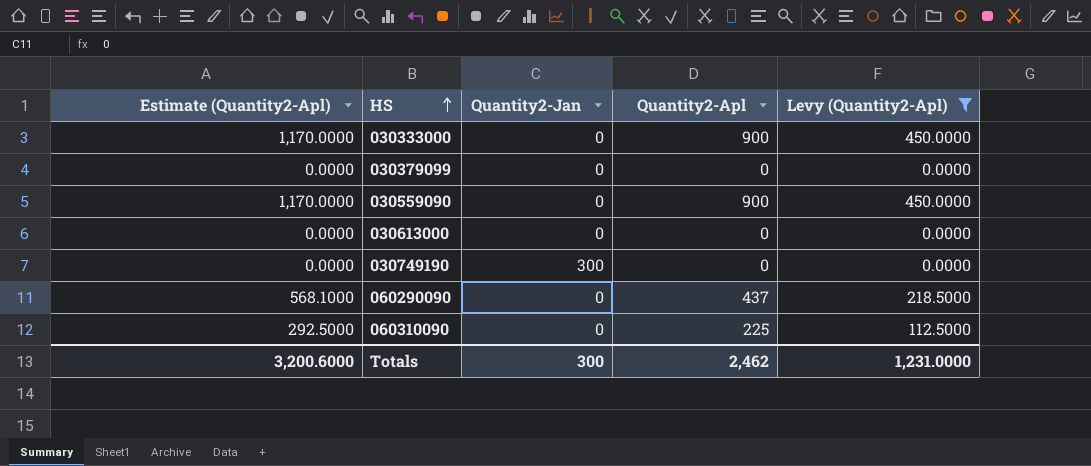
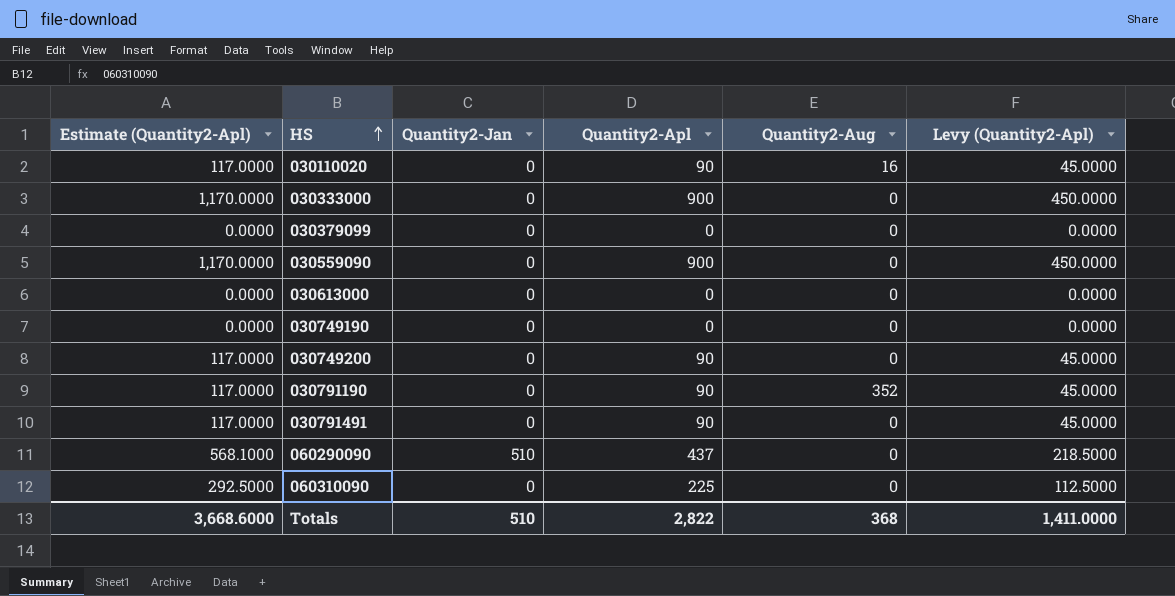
filter: Levy (Quantity2-Apl) != 45.0000 -> none
column Quantity2-Aug | position: none -> 5
030749190 | Quantity2-Jan: 300 -> 0
060290090 | Quantity2-Jan: 0 -> 510
Totals | Estimate (Quantity2-Apl): 3,200.6000 -> 3,668.6000
Totals | Quantity2-Jan: 300 -> 510
Totals | Quantity2-Apl: 2,462 -> 2,822
Totals | Levy (Quantity2-Apl): 1,231.0000 -> 1,411.0000

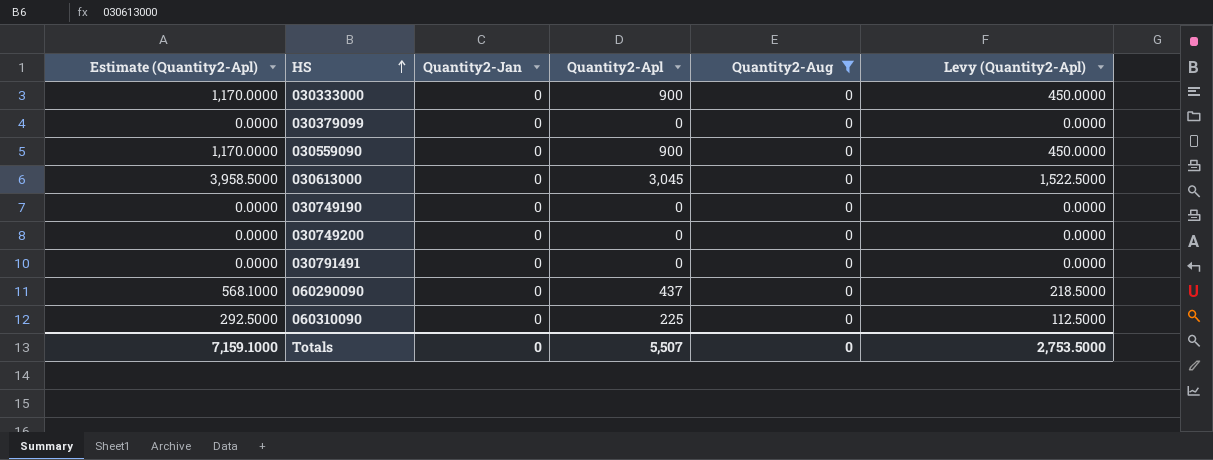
filter: none -> Quantity2-Aug = 0
030613000 | Estimate (Quantity2-Apl): 0.0000 -> 3,958.5000
030613000 | Quantity2-Apl: 0 -> 3,045
030613000 | Levy (Quantity2-Apl): 0.0000 -> 1,522.5000
030749200 | Estimate (Quantity2-Apl): 117.0000 -> 0.0000
030749200 | Quantity2-Apl: 90 -> 0
030749200 | Levy (Quantity2-Apl): 45.0000 -> 0.0000
030791491 | Estimate (Quantity2-Apl): 117.0000 -> 0.0000
030791491 | Quantity2-Apl: 90 -> 0
030791491 | Levy (Quantity2-Apl): 45.0000 -> 0.0000
060290090 | Quantity2-Jan: 510 -> 0
Totals | Estimate (Quantity2-Apl): 3,668.6000 -> 7,159.1000
Totals | Quantity2-Jan: 510 -> 0
Totals | Quantity2-Apl: 2,822 -> 5,507
Totals | Quantity2-Aug: 368 -> 0
Totals | Levy (Quantity2-Apl): 1,411.0000 -> 2,753.5000

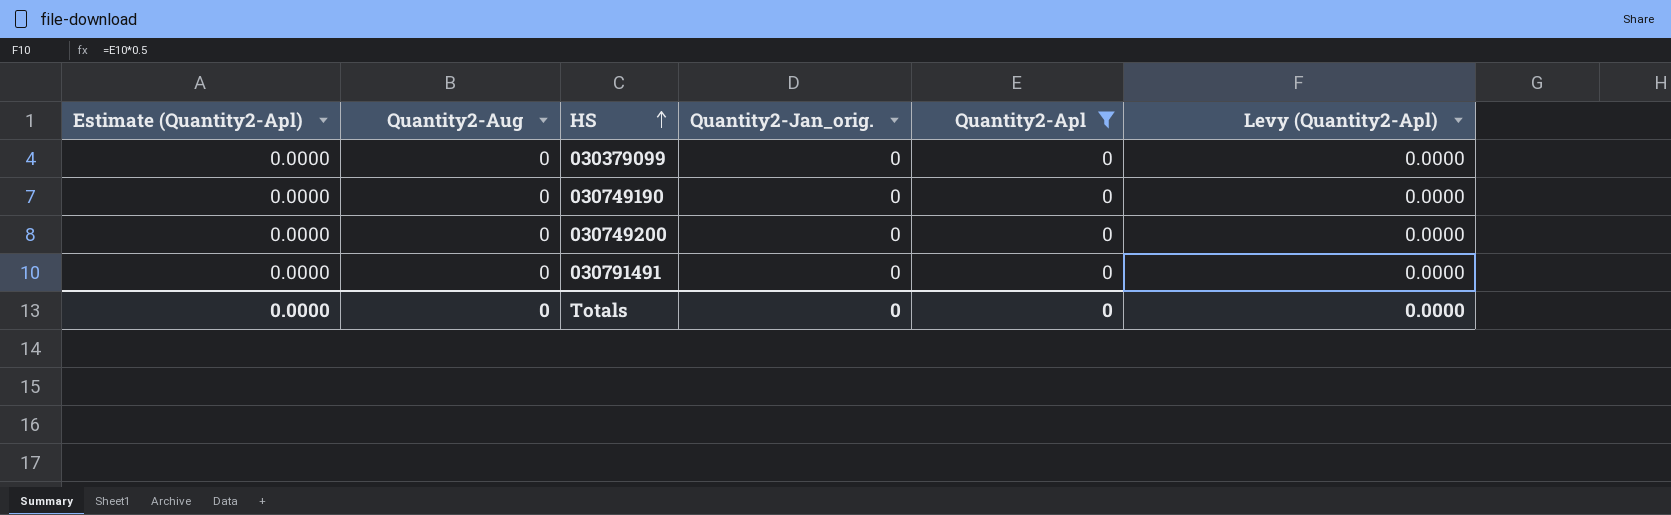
filter: Quantity2-Aug = 0 -> Quantity2-Apl = 0
column Quantity2-Aug | position: 5 -> 2
column name: Quantity2-Jan -> Quantity2-Jan_orig.
Totals | Estimate (Quantity2-Apl): 7,159.1000 -> 0.0000
Totals | Quantity2-Apl: 5,507 -> 0
Totals | Levy (Quantity2-Apl): 2,753.5000 -> 0.0000

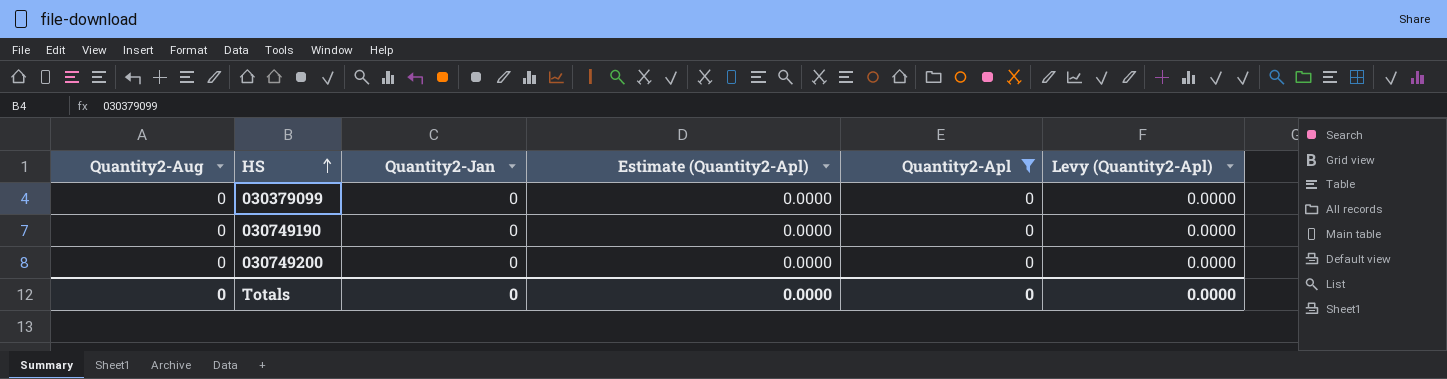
column name: Quantity2-Jan_orig. -> Quantity2-Jan
column Estimate (Quantity2-Apl) | position: 1 -> 4
row 030791491: 0.0000 | 0 | 0 | 0 | 0.0000 -> none

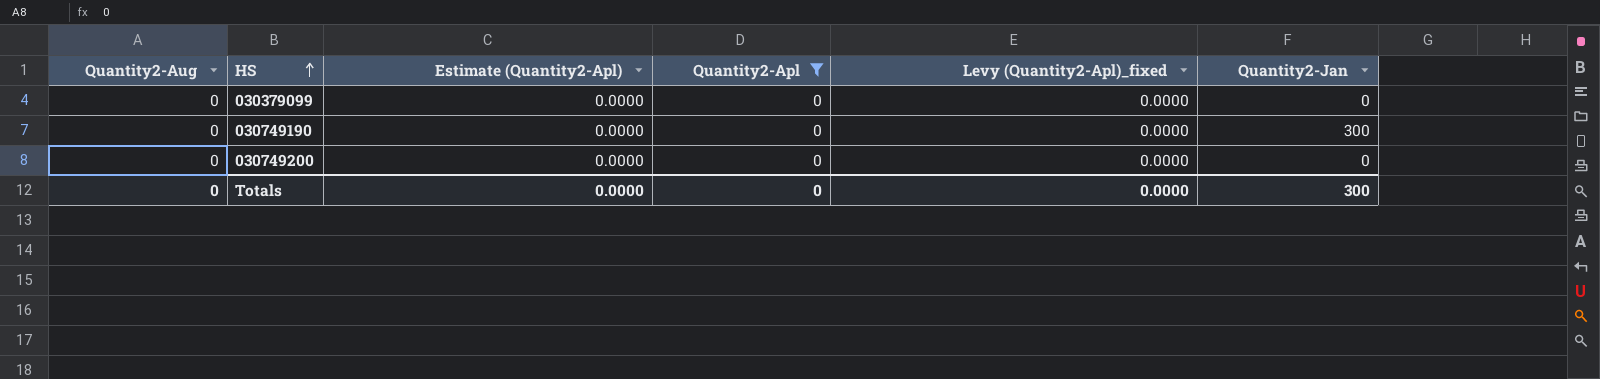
column name: Levy (Quantity2-Apl) -> Levy (Quantity2-Apl)_fixed
column Quantity2-Jan | position: 3 -> 6
030749190 | Quantity2-Jan: 0 -> 300
Totals | Quantity2-Jan: 0 -> 300

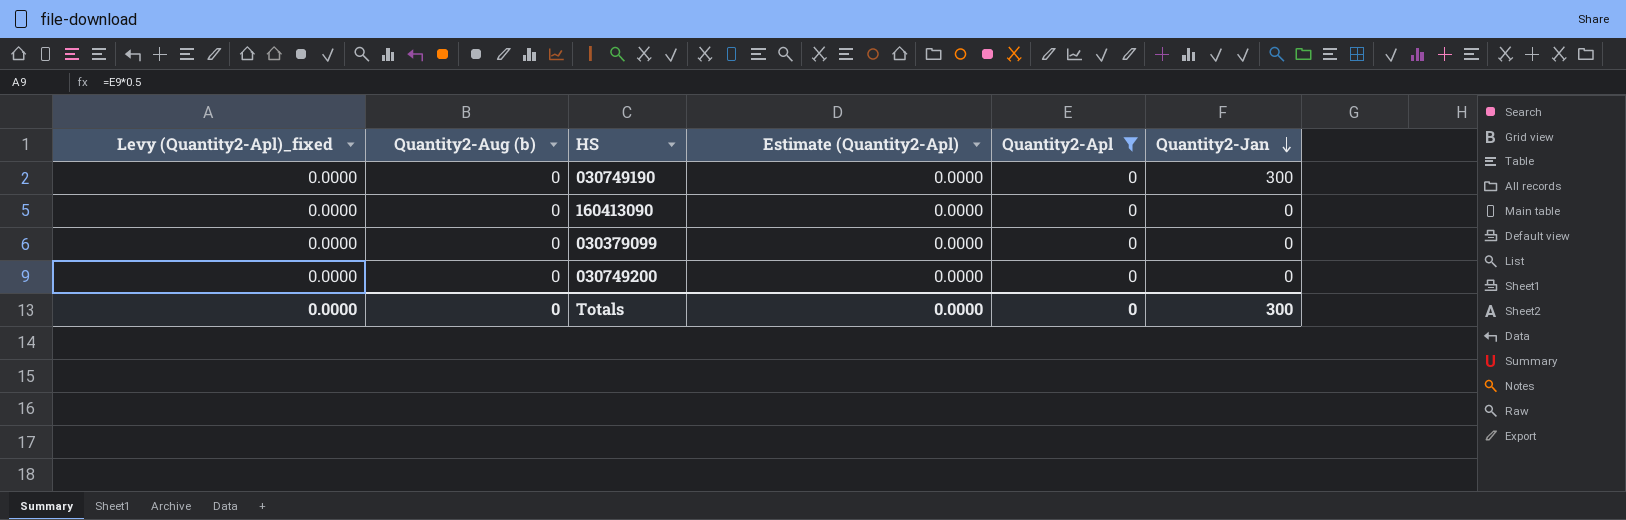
row order: HS ascending -> Quantity2-Jan descending
column Levy (Quantity2-Apl)_fixed | position: 5 -> 1
column name: Quantity2-Aug -> Quantity2-Aug (b)
row 160413090: none -> 0.0000 | 0 | 0.0000 | 0 | 0

